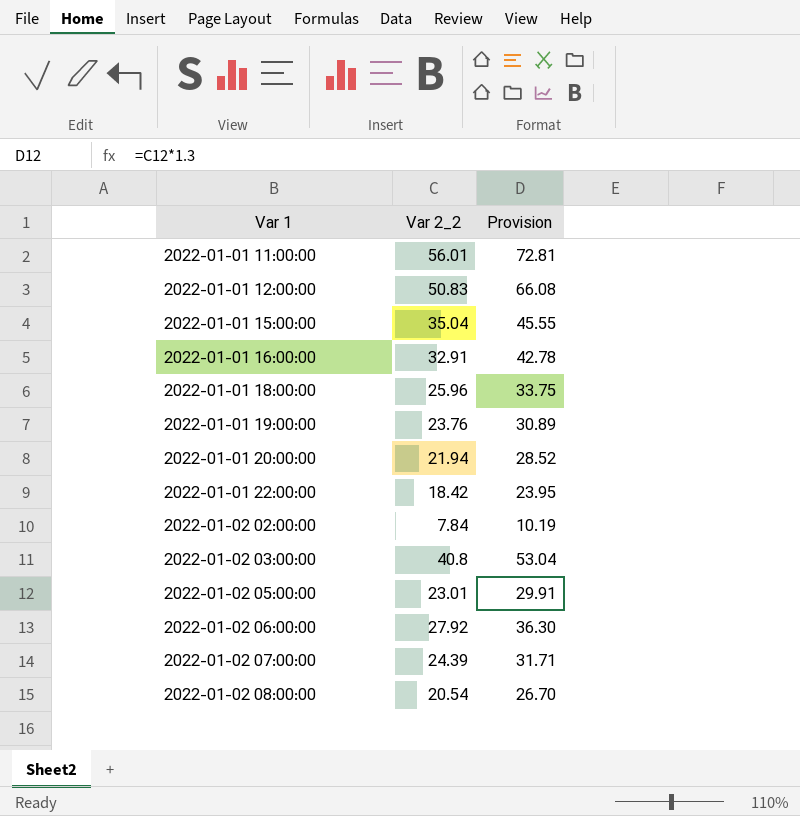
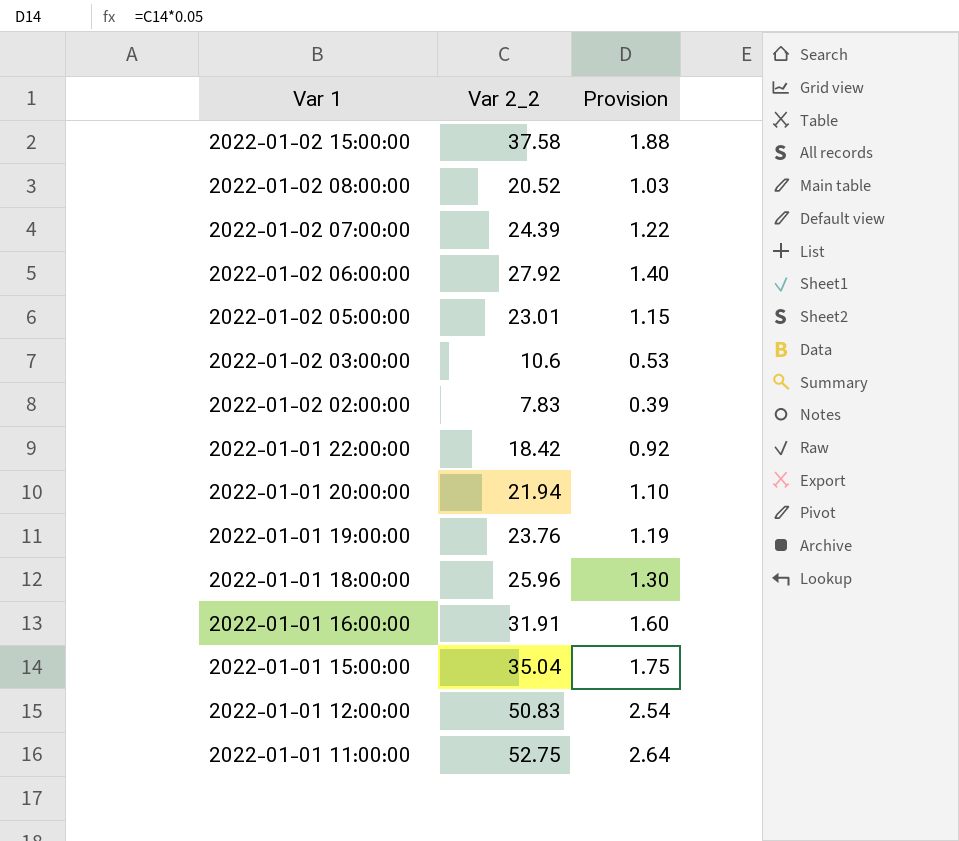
row order: Var 1 ascending -> Var 1 descending
column Provision | formula: [Var 2_2] * 1.3 -> [Var 2_2] * 0.05
row 2022-01-02 15:00:00: none -> 37.58 | 1.88
2022-01-02 08:00:00 | Var 2_2: 20.54 -> 20.52
2022-01-02 03:00:00 | Var 2_2: 40.8 -> 10.6
2022-01-02 02:00:00 | Var 2_2: 7.84 -> 7.83
2022-01-01 16:00:00 | Var 2_2: 32.91 -> 31.91
2022-01-01 11:00:00 | Var 2_2: 56.01 -> 52.75

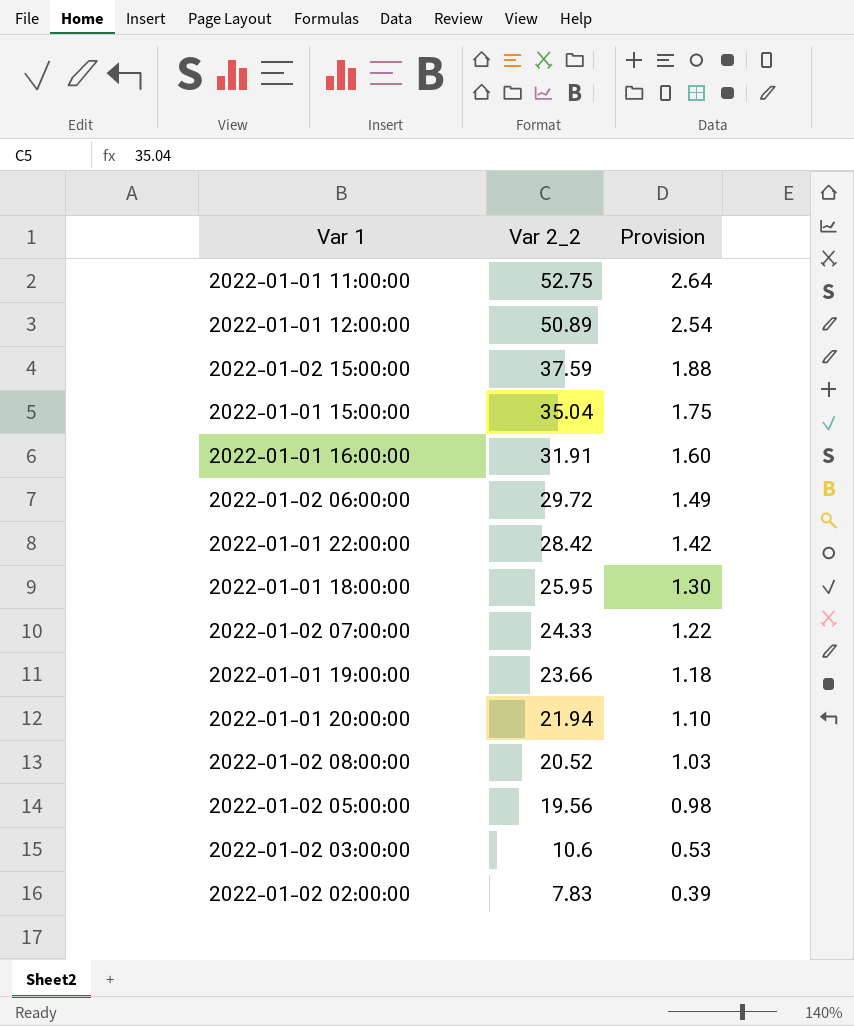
row order: Var 1 descending -> Var 2_2 descending
2022-01-01 12:00:00 | Var 2_2: 50.83 -> 50.89
2022-01-02 15:00:00 | Var 2_2: 37.58 -> 37.59
2022-01-02 06:00:00 | Var 2_2: 27.92 -> 29.72
2022-01-02 06:00:00 | Provision: 1.40 -> 1.49
2022-01-01 22:00:00 | Var 2_2: 18.42 -> 28.42
2022-01-01 22:00:00 | Provision: 0.92 -> 1.42
2022-01-01 18:00:00 | Var 2_2: 25.96 -> 25.95
2022-01-02 07:00:00 | Var 2_2: 24.39 -> 24.33
2022-01-01 19:00:00 | Var 2_2: 23.76 -> 23.66
2022-01-01 19:00:00 | Provision: 1.19 -> 1.18
2022-01-02 05:00:00 | Var 2_2: 23.01 -> 19.56
2022-01-02 05:00:00 | Provision: 1.15 -> 0.98

